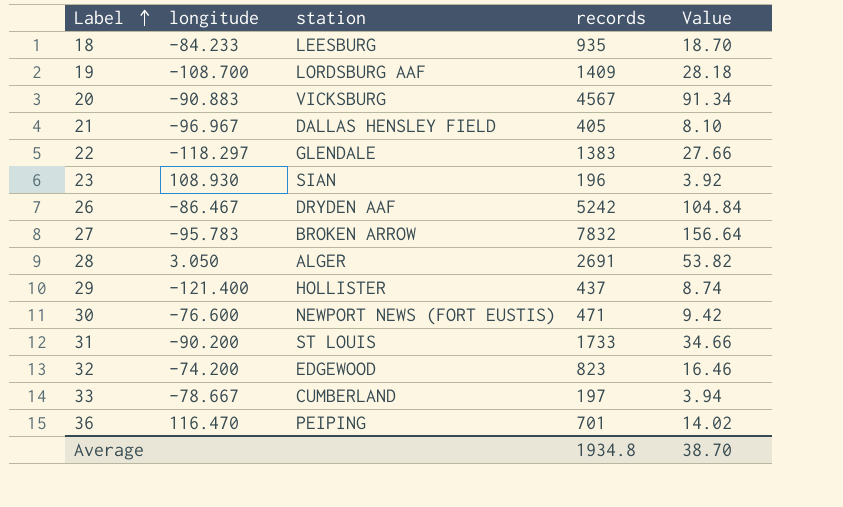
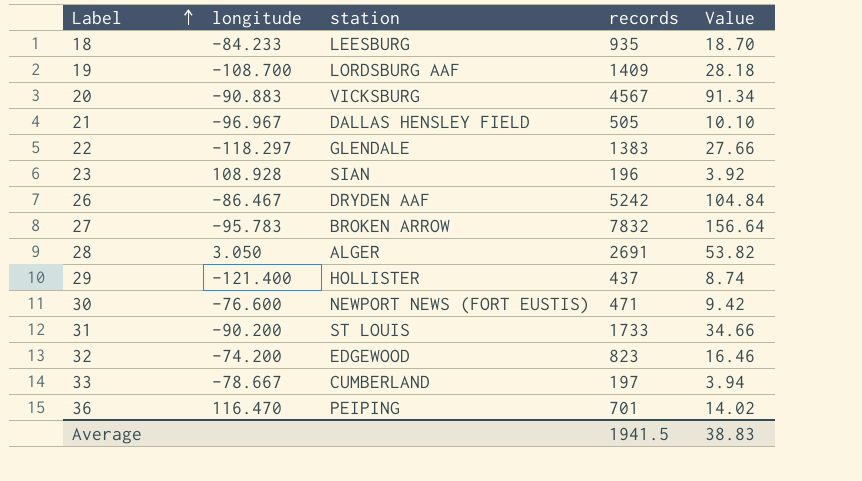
21 | records: 405 -> 505
21 | Value: 8.10 -> 10.10
23 | longitude: 108.930 -> 108.928
Average | records: 1934.8 -> 1941.5
Average | Value: 38.70 -> 38.83

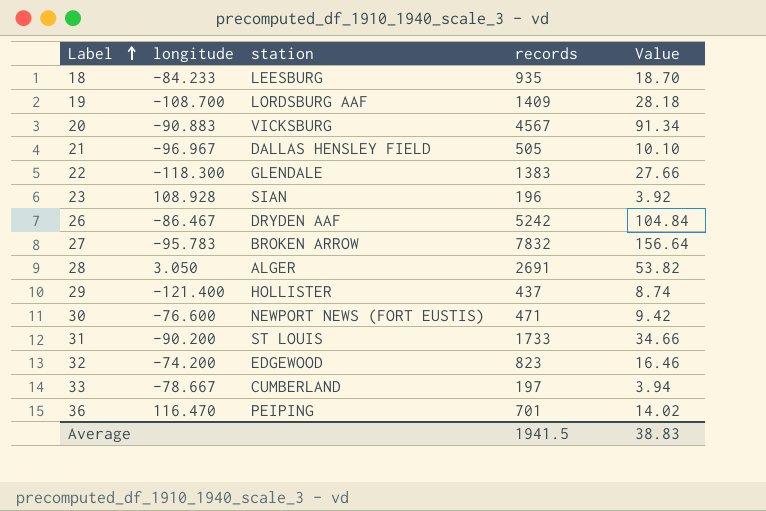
22 | longitude: -118.297 -> -118.300

